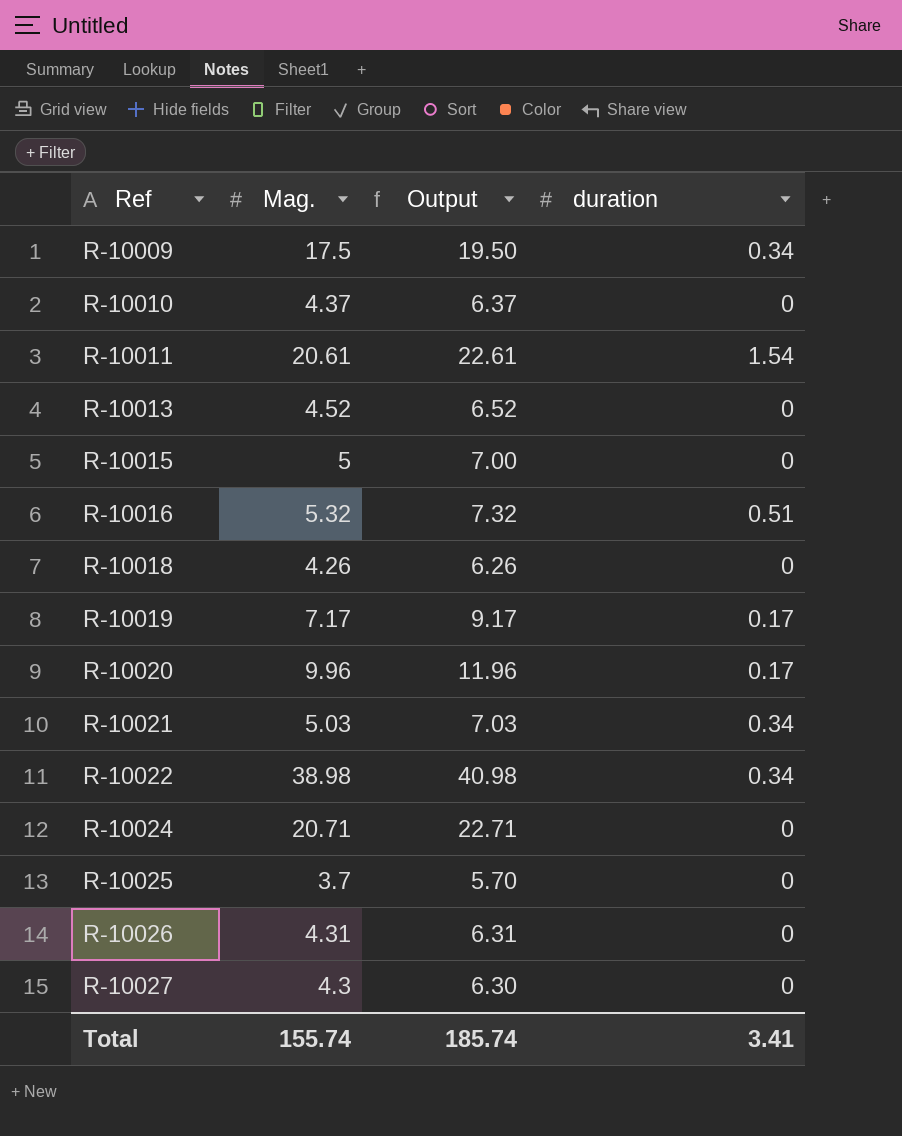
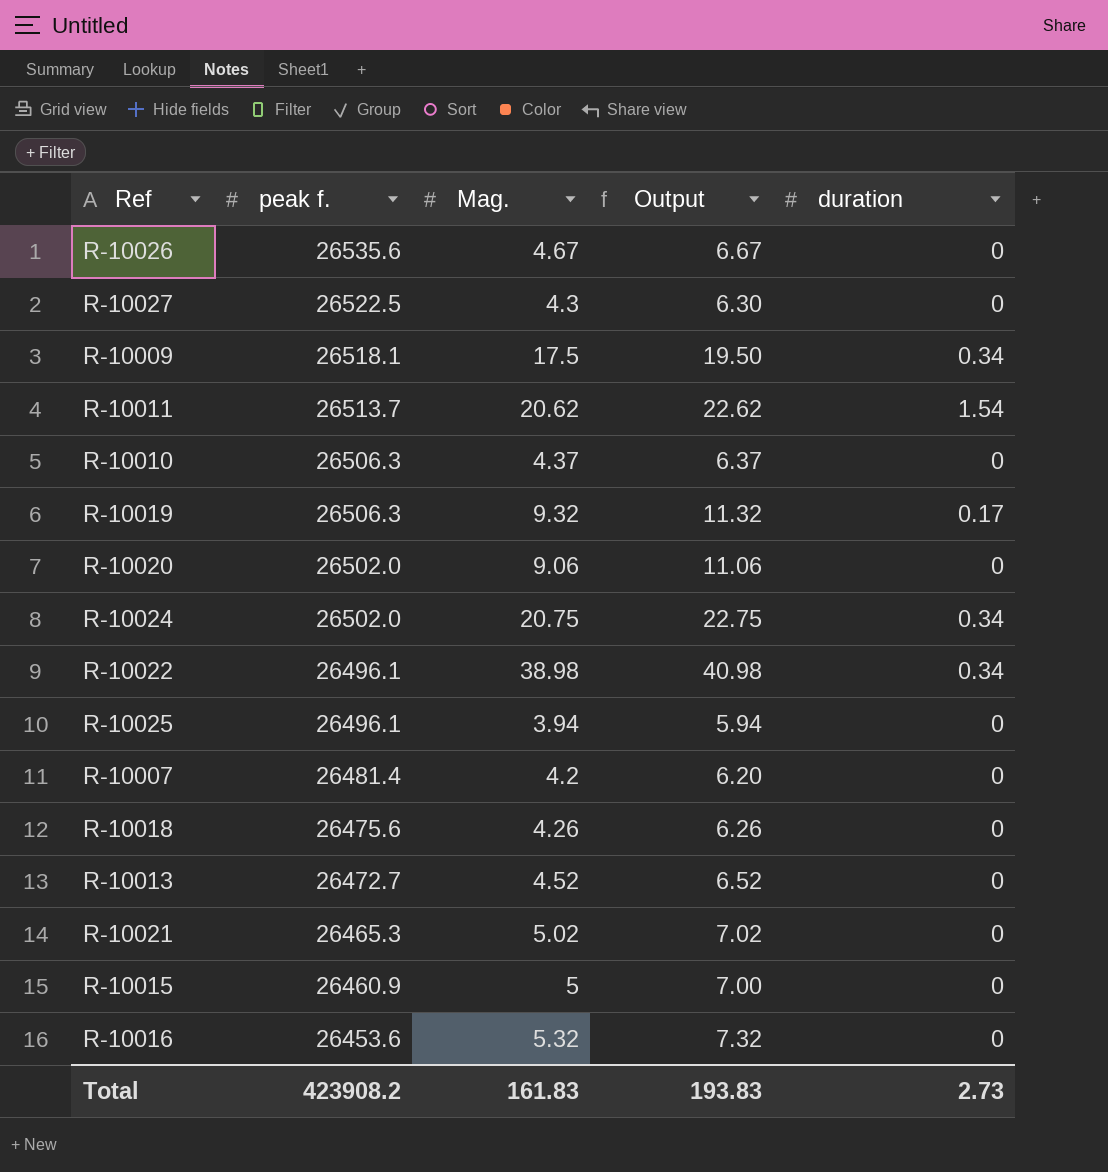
row order: Ref ascending -> peak f. descending
column peak f. | position: none -> 2
R-10026 | Mag.: 4.31 -> 4.67
R-10026 | Output: 6.31 -> 6.67
R-10011 | Mag.: 20.61 -> 20.62
R-10011 | Output: 22.61 -> 22.62
R-10019 | Mag.: 7.17 -> 9.32
R-10019 | Output: 9.17 -> 11.32
R-10020 | Mag.: 9.96 -> 9.06
R-10020 | Output: 11.96 -> 11.06
R-10020 | duration: 0.17 -> 0
R-10024 | Mag.: 20.71 -> 20.75
R-10024 | Output: 22.71 -> 22.75
R-10024 | duration: 0 -> 0.34
R-10025 | Mag.: 3.7 -> 3.94
R-10025 | Output: 5.70 -> 5.94
row R-10007: none -> 26481.4 | 4.2 | 6.20 | 0
R-10021 | Mag.: 5.03 -> 5.02
R-10021 | Output: 7.03 -> 7.02
R-10021 | duration: 0.34 -> 0
R-10016 | duration: 0.51 -> 0
Total | Mag.: 155.74 -> 161.83
Total | Output: 185.74 -> 193.83
Total | duration: 3.41 -> 2.73

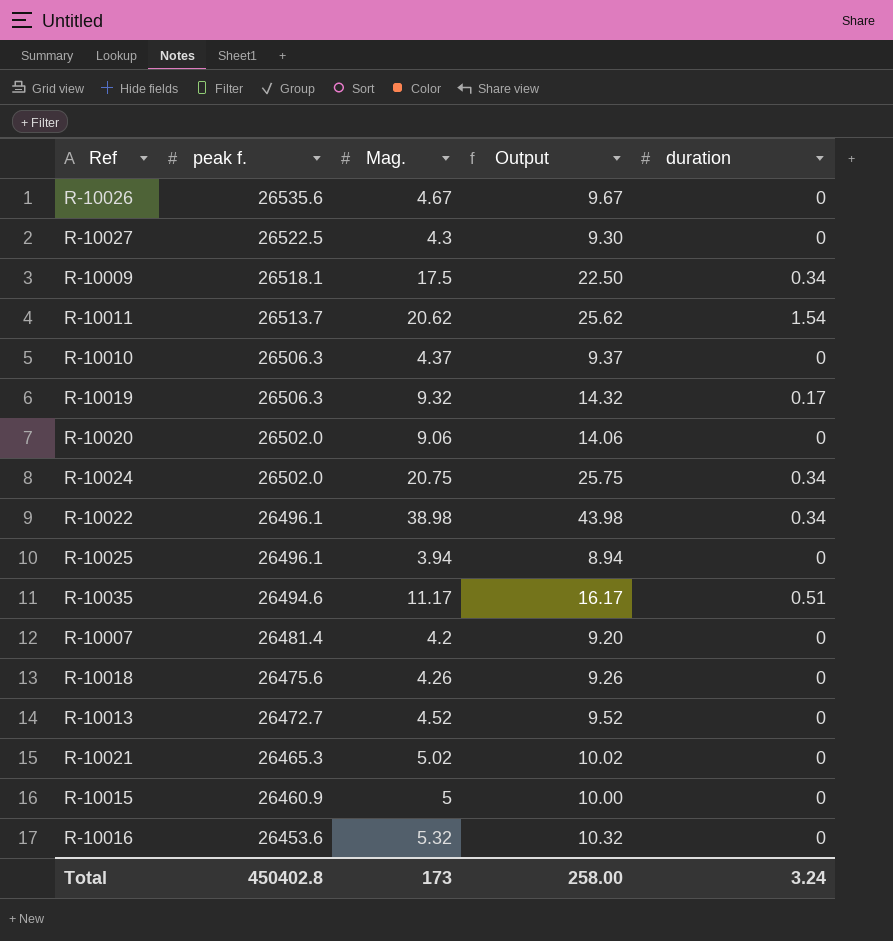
column Output | formula: [Mag.] + 2 -> [Mag.] + 5
row R-10035: none -> 26494.6 | 11.17 | 16.17 | 0.51
Total | peak f.: 423908.2 -> 450402.8
Total | Mag.: 161.83 -> 173
Total | Output: 193.83 -> 258.00
Total | duration: 2.73 -> 3.24

